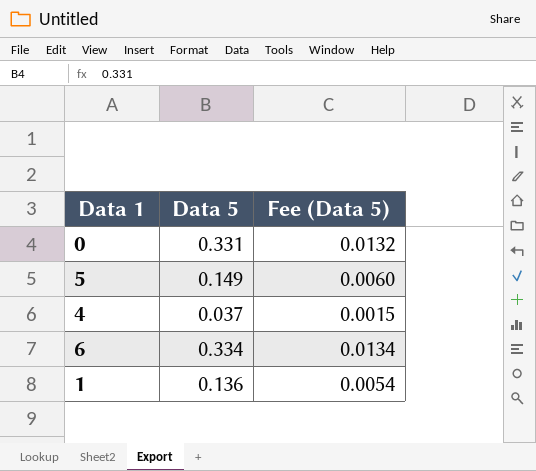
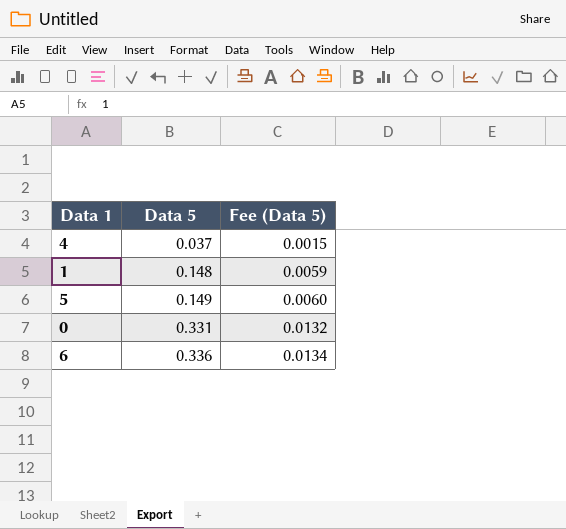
row order: none -> Data 5 ascending
1 | Data 5: 0.136 -> 0.148
1 | Fee (Data 5): 0.0054 -> 0.0059
6 | Data 5: 0.334 -> 0.336

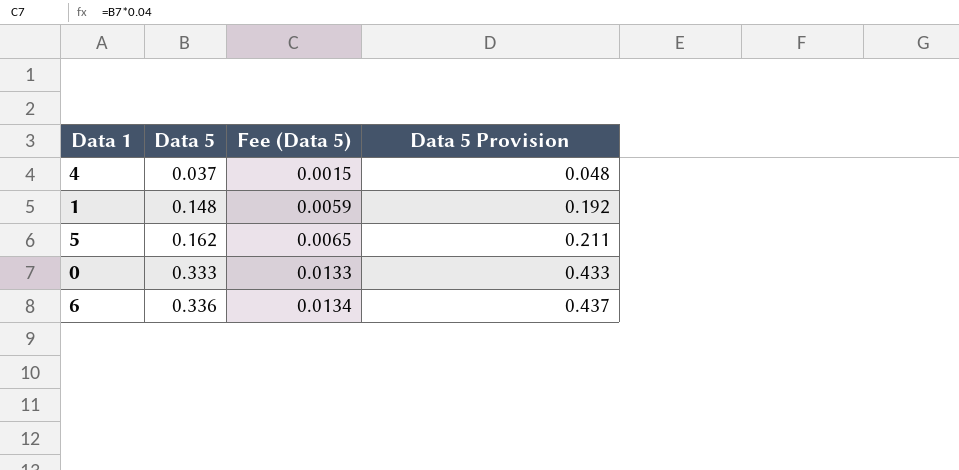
column Data 5 Provision | formula: none -> [Data 5] * 1.3
5 | Data 5: 0.149 -> 0.162
5 | Fee (Data 5): 0.0060 -> 0.0065
0 | Data 5: 0.331 -> 0.333
0 | Fee (Data 5): 0.0132 -> 0.0133

